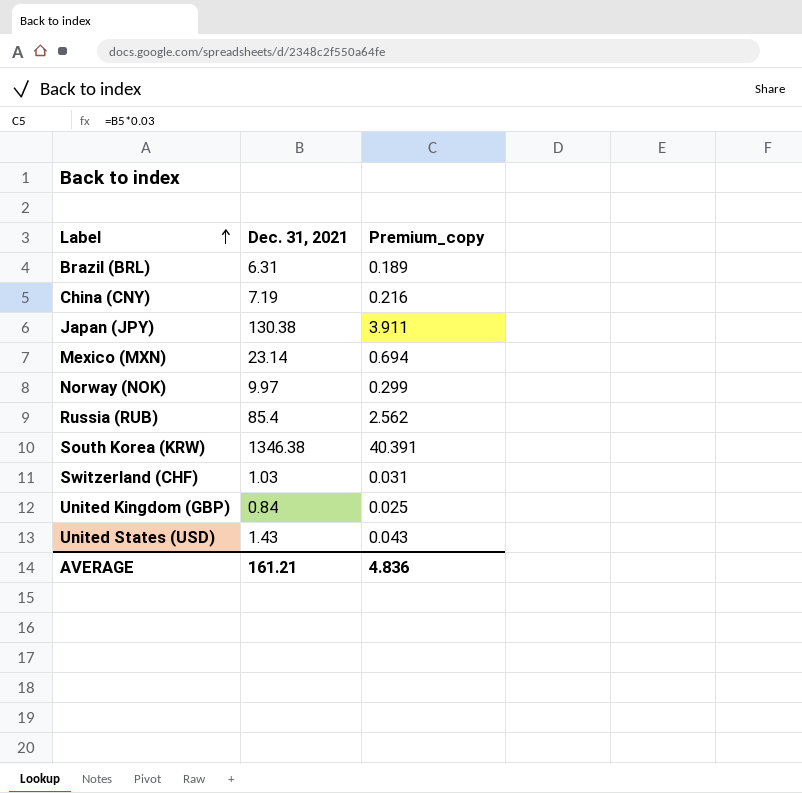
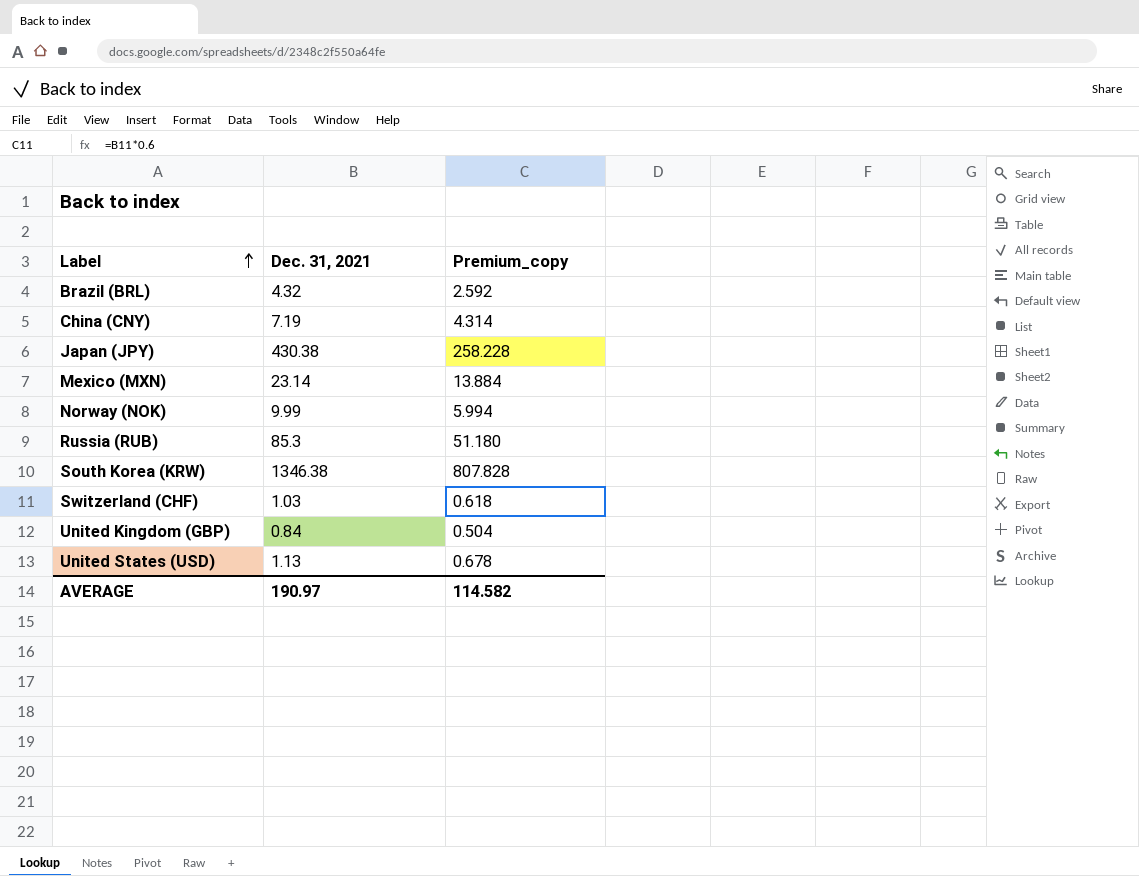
column Premium_copy | formula: [Dec. 31, 2021] * 0.03 -> [Dec. 31, 2021] * 0.6
Brazil (BRL) | Dec. 31, 2021: 6.31 -> 4.32
Japan (JPY) | Dec. 31, 2021: 130.38 -> 430.38
Norway (NOK) | Dec. 31, 2021: 9.97 -> 9.99
Russia (RUB) | Dec. 31, 2021: 85.4 -> 85.3
United States (USD) | Dec. 31, 2021: 1.43 -> 1.13
AVERAGE | Dec. 31, 2021: 161.21 -> 190.97
AVERAGE | Premium_copy: 4.836 -> 114.582

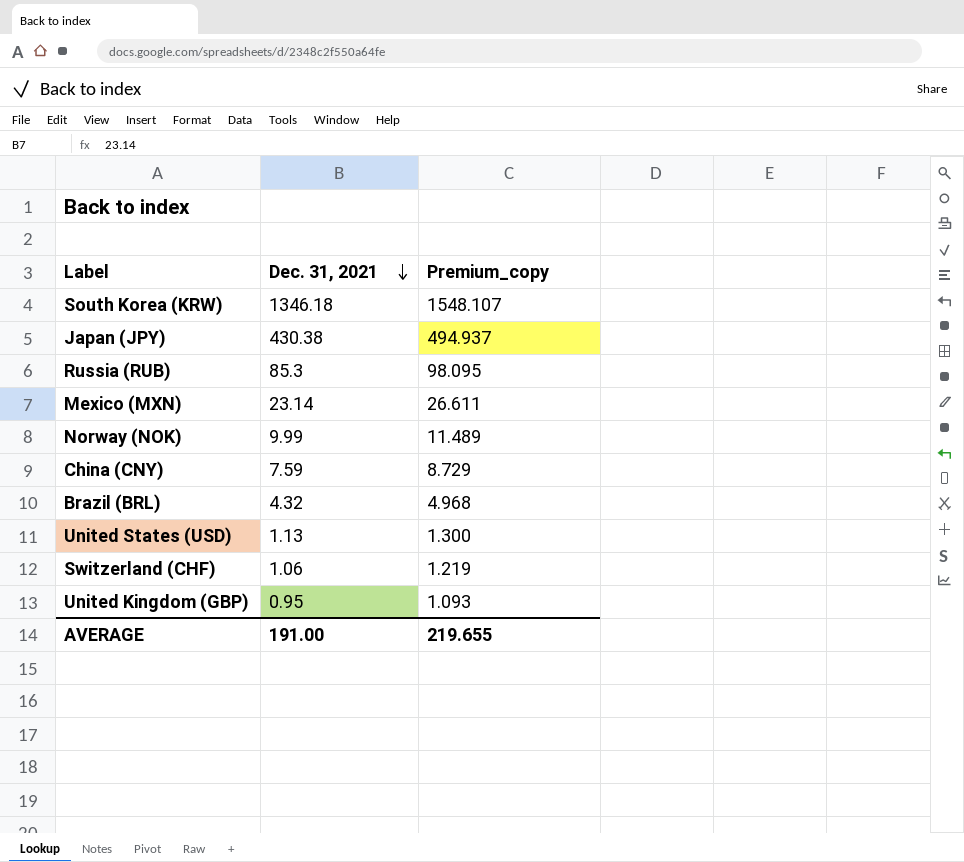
row order: Label ascending -> Dec. 31, 2021 descending
column Premium_copy | formula: [Dec. 31, 2021] * 0.6 -> [Dec. 31, 2021] * 1.15
South Korea (KRW) | Dec. 31, 2021: 1346.38 -> 1346.18
China (CNY) | Dec. 31, 2021: 7.19 -> 7.59
Switzerland (CHF) | Dec. 31, 2021: 1.03 -> 1.06
United Kingdom (GBP) | Dec. 31, 2021: 0.84 -> 0.95
AVERAGE | Dec. 31, 2021: 190.97 -> 191.00
AVERAGE | Premium_copy: 114.582 -> 219.655

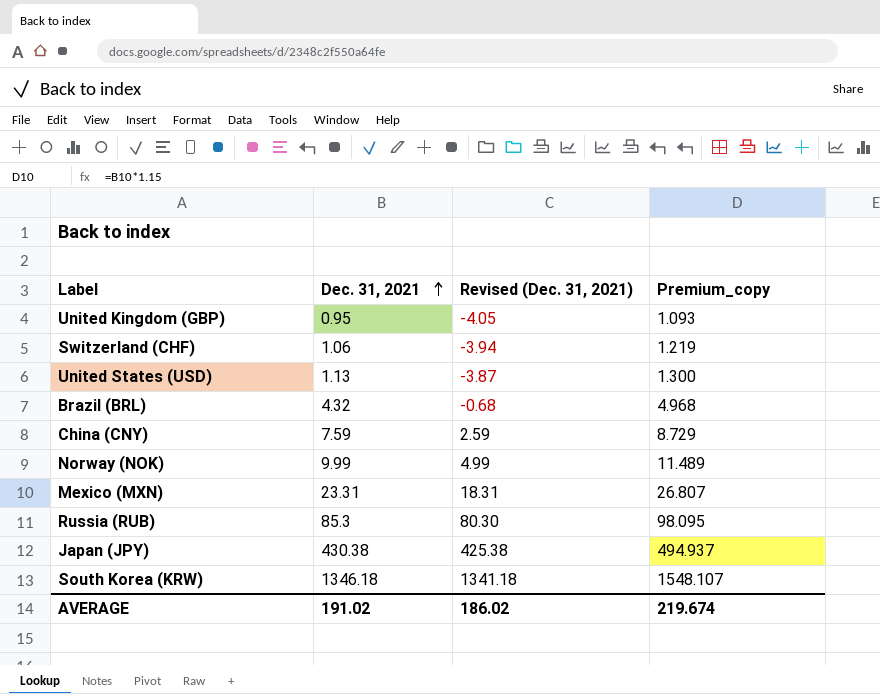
row order: Dec. 31, 2021 descending -> Dec. 31, 2021 ascending
column Revised (Dec. 31, 2021) | formula: none -> [Dec. 31, 2021] - 5
Mexico (MXN) | Dec. 31, 2021: 23.14 -> 23.31
Mexico (MXN) | Premium_copy: 26.611 -> 26.807
AVERAGE | Dec. 31, 2021: 191.00 -> 191.02
AVERAGE | Premium_copy: 219.655 -> 219.674

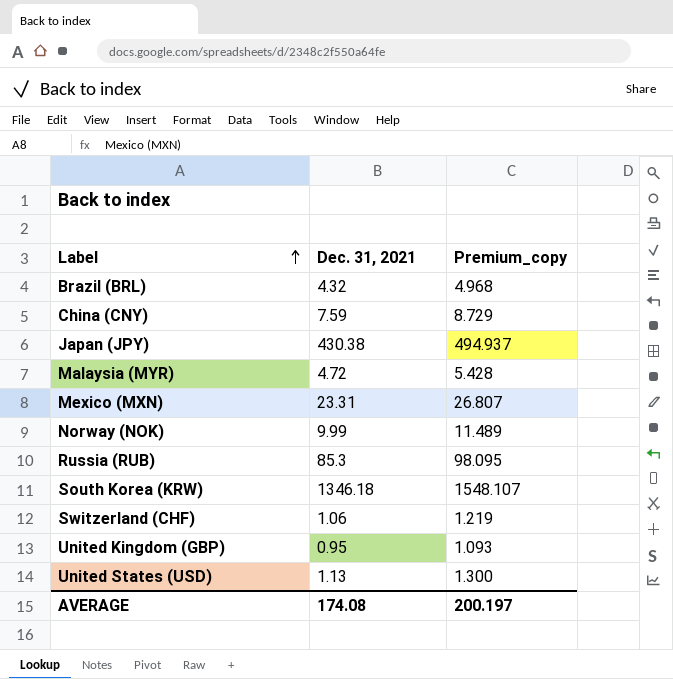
row order: Dec. 31, 2021 ascending -> Label ascending
column Revised (Dec. 31, 2021) | formula: [Dec. 31, 2021] - 5 -> none
row Malaysia (MYR): none -> 4.72 | 5.428
AVERAGE | Dec. 31, 2021: 191.02 -> 174.08
AVERAGE | Premium_copy: 219.674 -> 200.197

